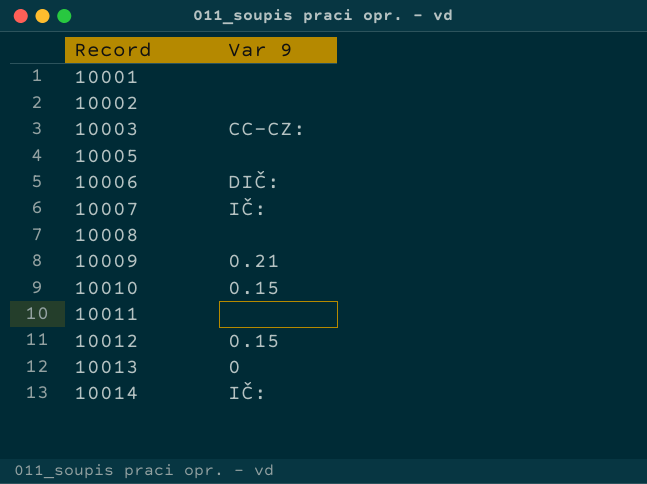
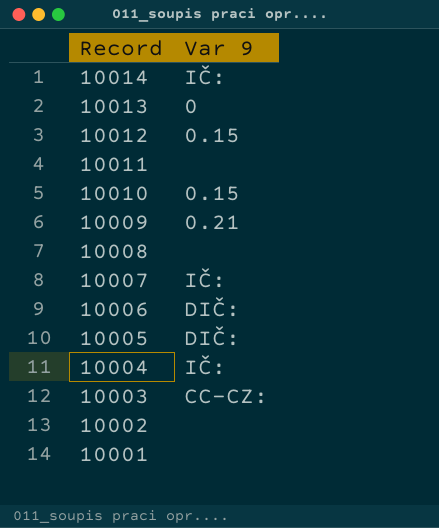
row order: Record ascending -> Record descending
10005 | Var 9: none -> DIČ:
row 10004: none -> IČ:

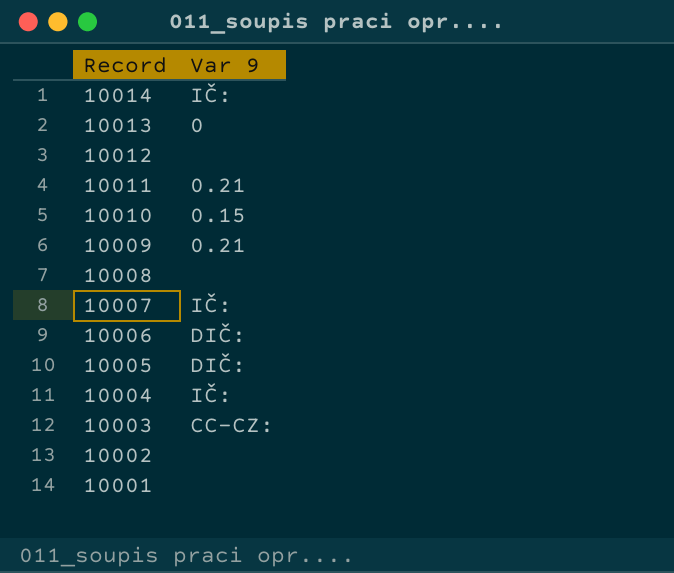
10012 | Var 9: 0.15 -> none
10011 | Var 9: none -> 0.21

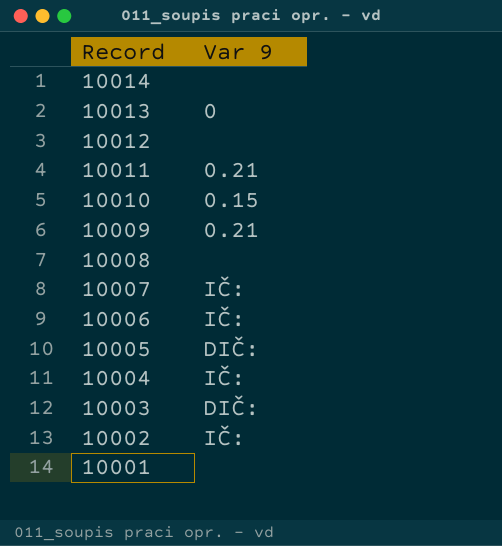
10014 | Var 9: IČ: -> none
10006 | Var 9: DIČ: -> IČ:
10003 | Var 9: CC-CZ: -> DIČ:
10002 | Var 9: none -> IČ:

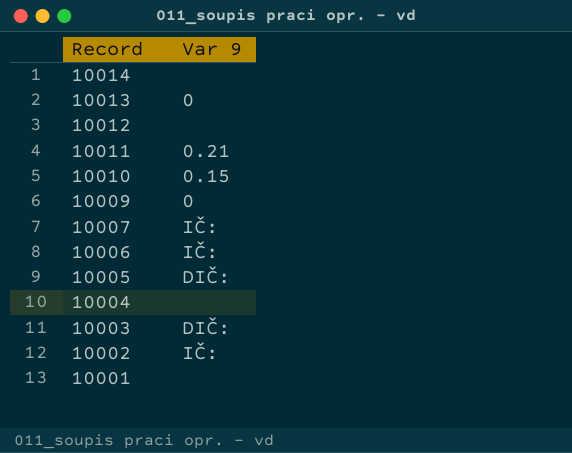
row 10008: none -> none
10009 | Var 9: 0.21 -> 0
10004 | Var 9: IČ: -> none

